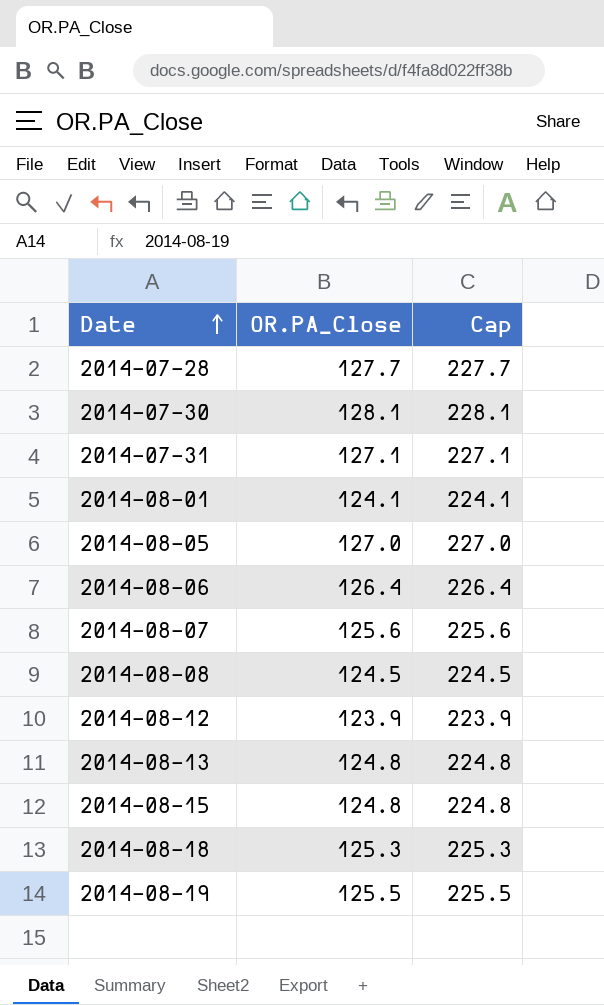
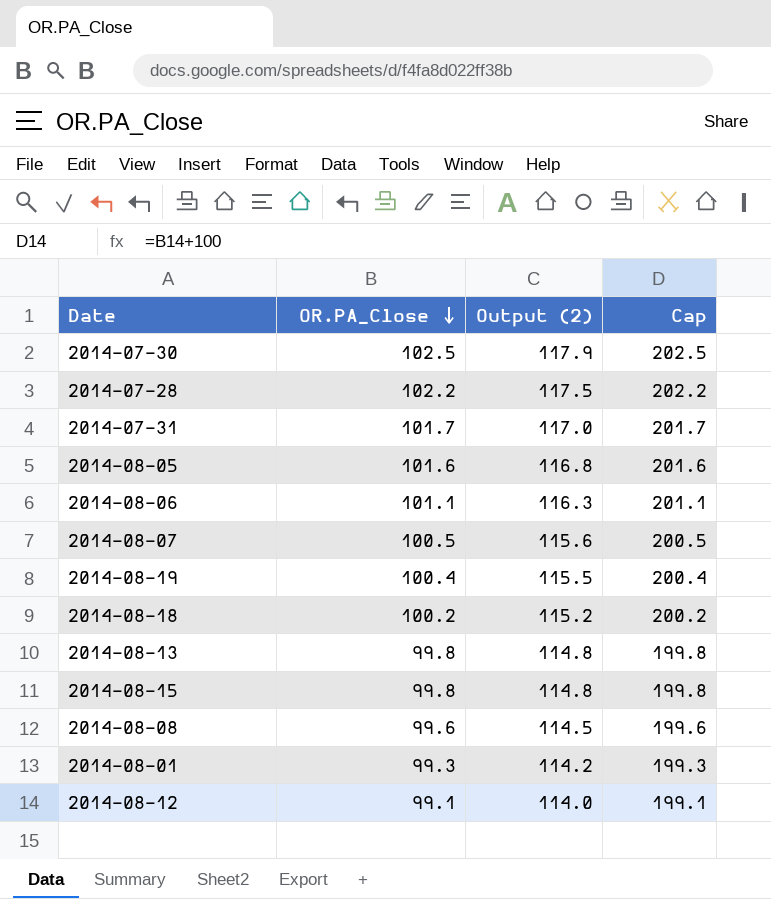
row order: Date ascending -> OR.PA_Close descending
column Output (2) | formula: none -> [OR.PA_Close] * 1.15
2014-07-30 | OR.PA_Close: 128.1 -> 102.5
2014-07-30 | Cap: 228.1 -> 202.5
2014-07-28 | OR.PA_Close: 127.7 -> 102.2
2014-07-28 | Cap: 227.7 -> 202.2
2014-07-31 | OR.PA_Close: 127.1 -> 101.7
2014-07-31 | Cap: 227.1 -> 201.7
2014-08-05 | OR.PA_Close: 127.0 -> 101.6
2014-08-05 | Cap: 227.0 -> 201.6
2014-08-06 | OR.PA_Close: 126.4 -> 101.1
2014-08-06 | Cap: 226.4 -> 201.1
2014-08-07 | OR.PA_Close: 125.6 -> 100.5
2014-08-07 | Cap: 225.6 -> 200.5
2014-08-19 | OR.PA_Close: 125.5 -> 100.4
2014-08-19 | Cap: 225.5 -> 200.4
2014-08-18 | OR.PA_Close: 125.3 -> 100.2
2014-08-18 | Cap: 225.3 -> 200.2
2014-08-13 | OR.PA_Close: 124.8 -> 99.8
2014-08-13 | Cap: 224.8 -> 199.8
2014-08-15 | OR.PA_Close: 124.8 -> 99.8
2014-08-15 | Cap: 224.8 -> 199.8
2014-08-08 | OR.PA_Close: 124.5 -> 99.6
2014-08-08 | Cap: 224.5 -> 199.6
2014-08-01 | OR.PA_Close: 124.1 -> 99.3
2014-08-01 | Cap: 224.1 -> 199.3
2014-08-12 | OR.PA_Close: 123.9 -> 99.1
2014-08-12 | Cap: 223.9 -> 199.1

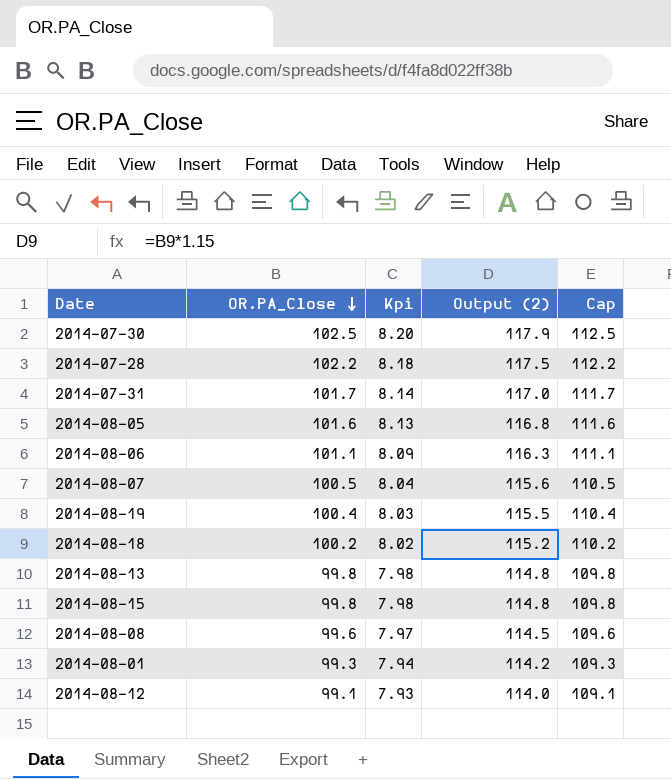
column Kpi | formula: none -> [OR.PA_Close] * 0.08
column Cap | formula: [OR.PA_Close] + 100 -> [OR.PA_Close] + 10

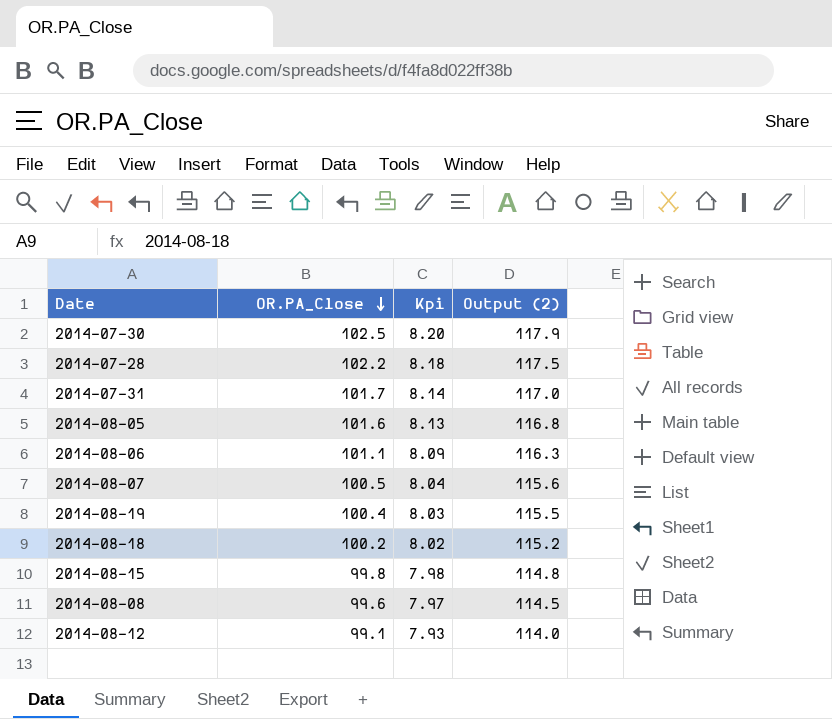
column Cap | formula: [OR.PA_Close] + 10 -> none
row 2014-08-13: 99.8 | 7.98 | 114.8 | 109.8 -> none
row 2014-08-01: 99.3 | 7.94 | 114.2 | 109.3 -> none

